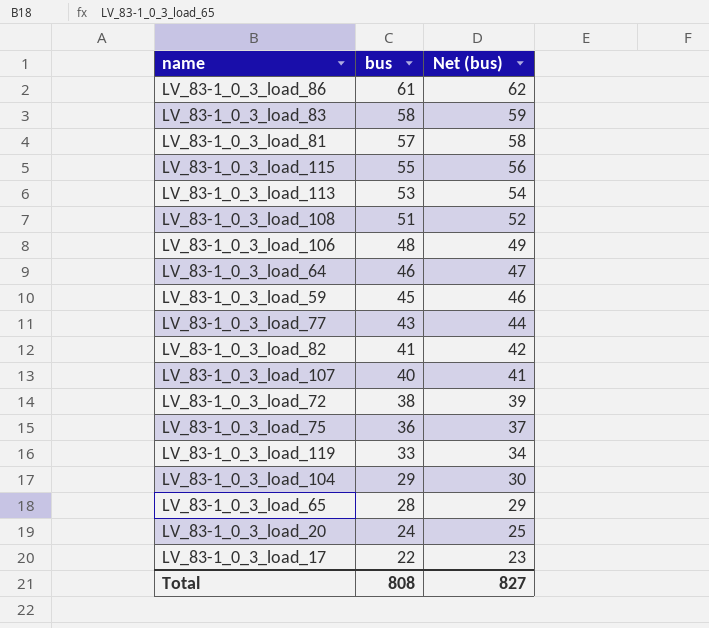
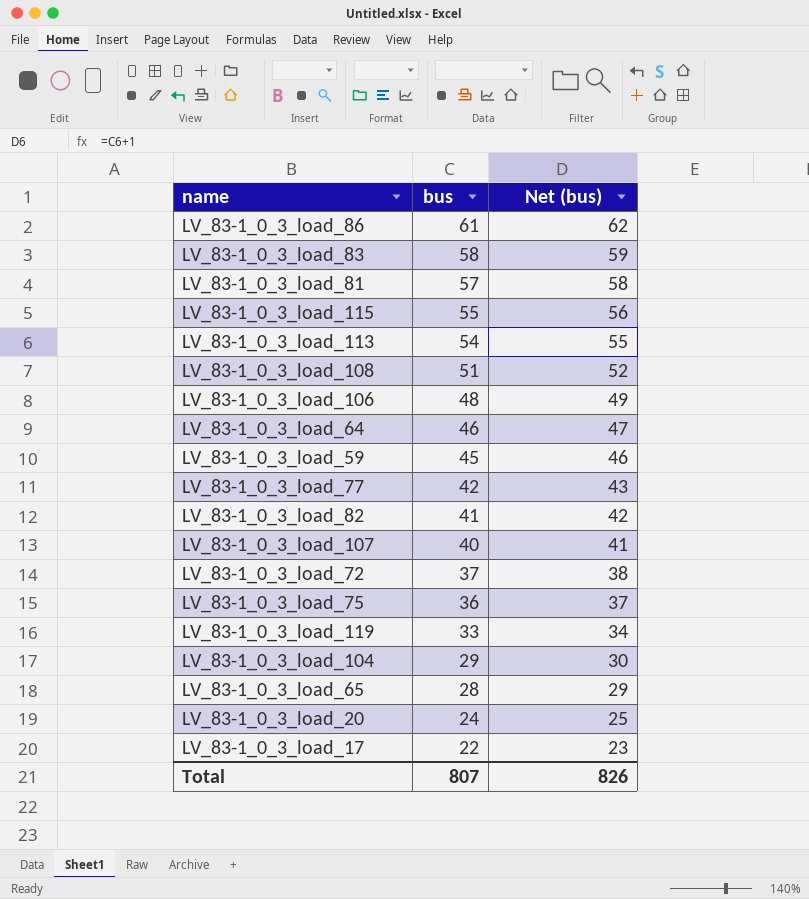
LV_83-1_0_3_load_113 | bus: 53 -> 54
LV_83-1_0_3_load_113 | Net (bus): 54 -> 55
LV_83-1_0_3_load_77 | bus: 43 -> 42
LV_83-1_0_3_load_77 | Net (bus): 44 -> 43
LV_83-1_0_3_load_72 | bus: 38 -> 37
LV_83-1_0_3_load_72 | Net (bus): 39 -> 38
Total | bus: 808 -> 807
Total | Net (bus): 827 -> 826

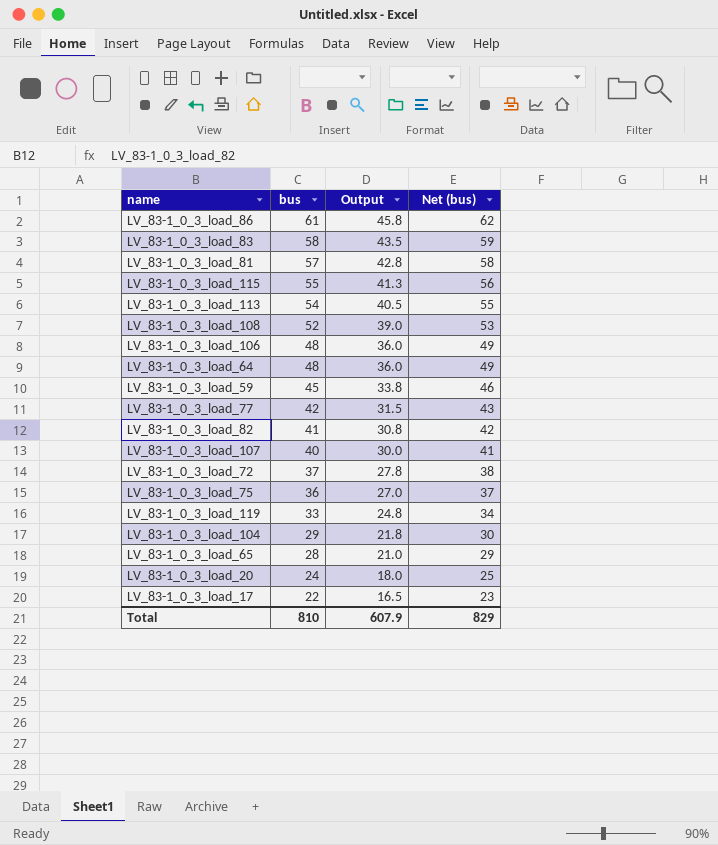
column Output | formula: none -> [bus] * 0.75
LV_83-1_0_3_load_108 | bus: 51 -> 52
LV_83-1_0_3_load_108 | Net (bus): 52 -> 53
LV_83-1_0_3_load_64 | bus: 46 -> 48
LV_83-1_0_3_load_64 | Net (bus): 47 -> 49
Total | bus: 807 -> 810
Total | Net (bus): 826 -> 829

